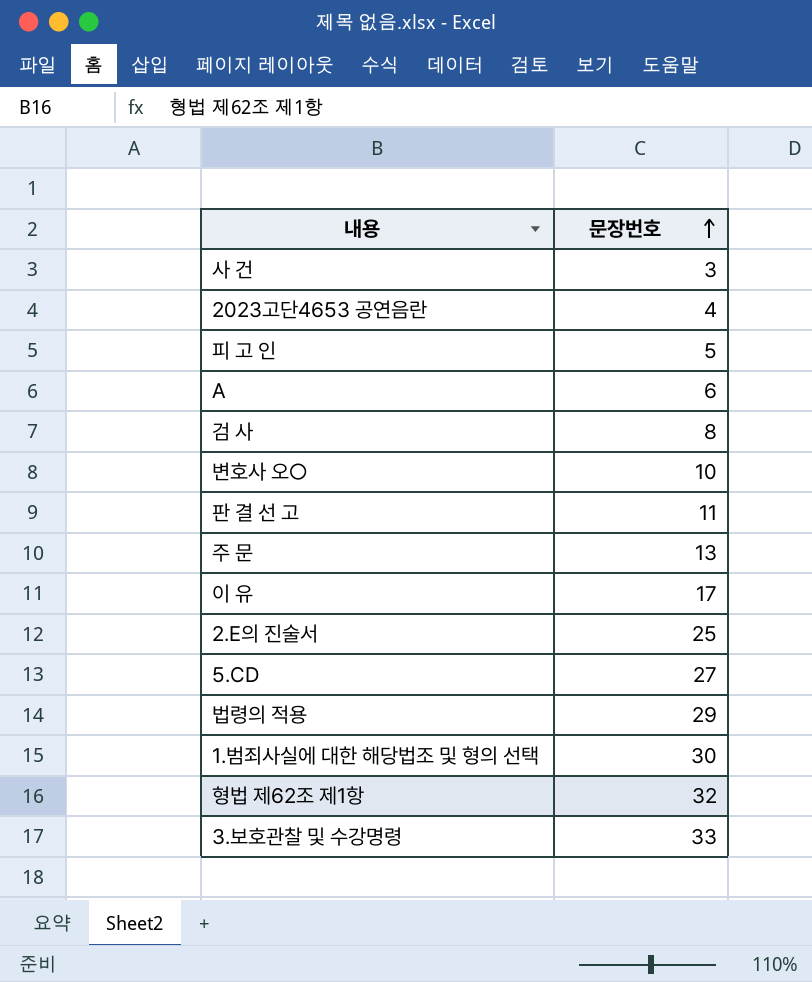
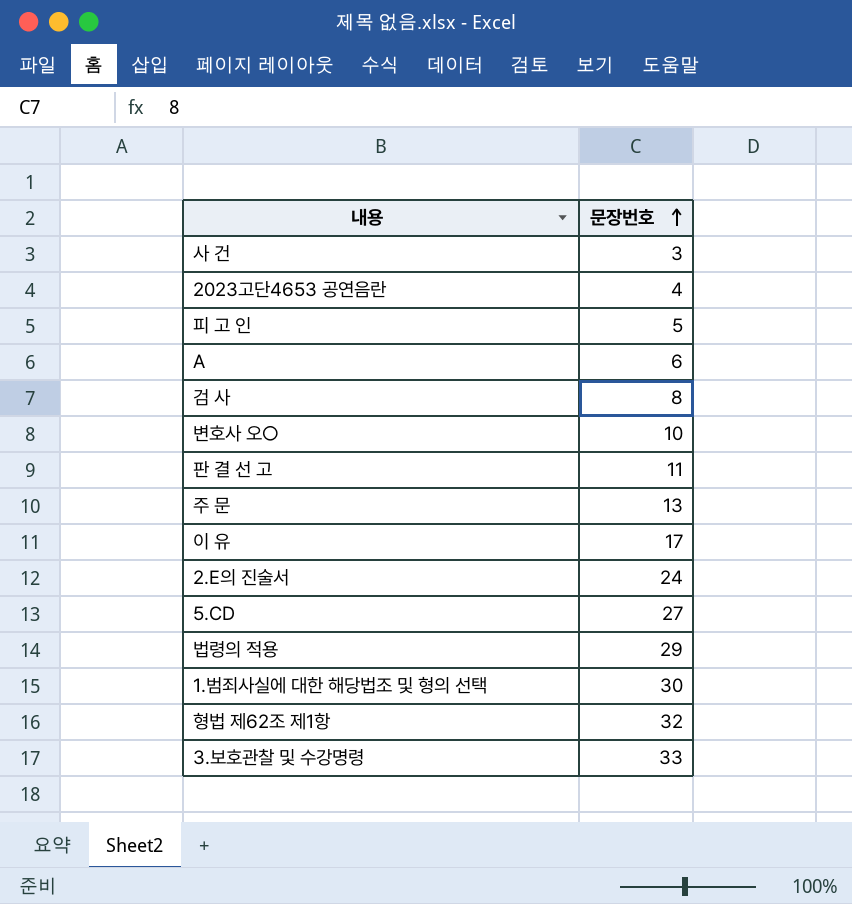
2.E의 진술서 | 문장번호: 25 -> 24

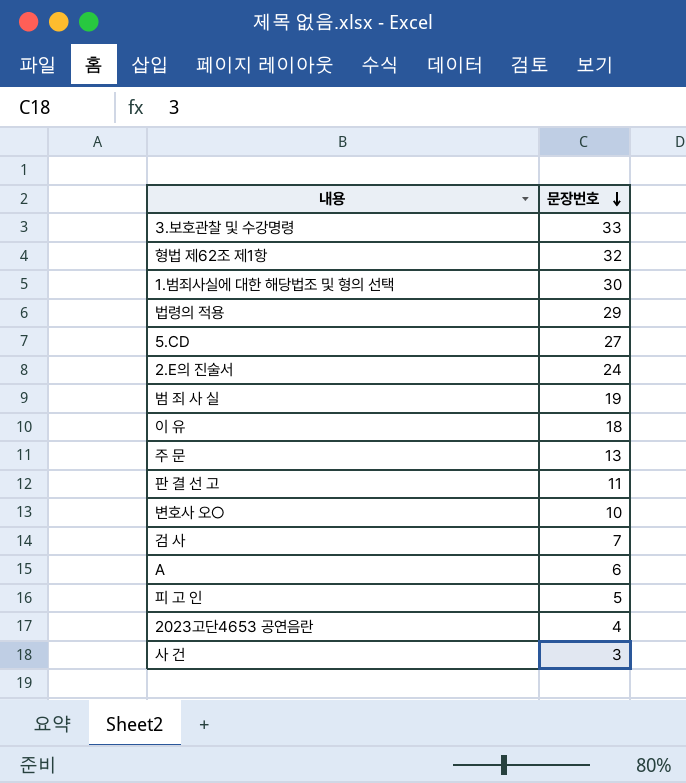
row order: 문장번호 ascending -> 문장번호 descending
row 범 죄 사 실: none -> 19
이 유 | 문장번호: 17 -> 18
검 사 | 문장번호: 8 -> 7

